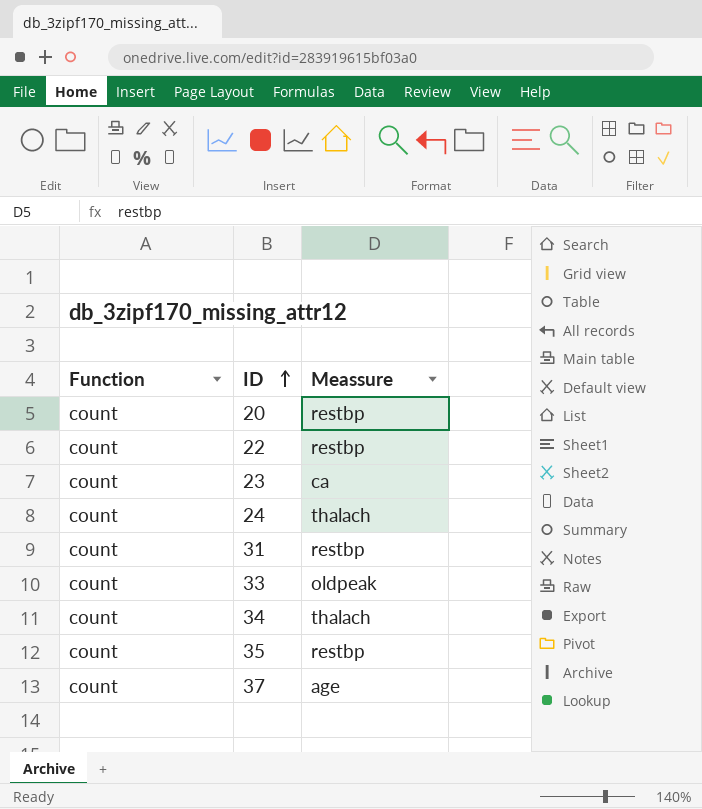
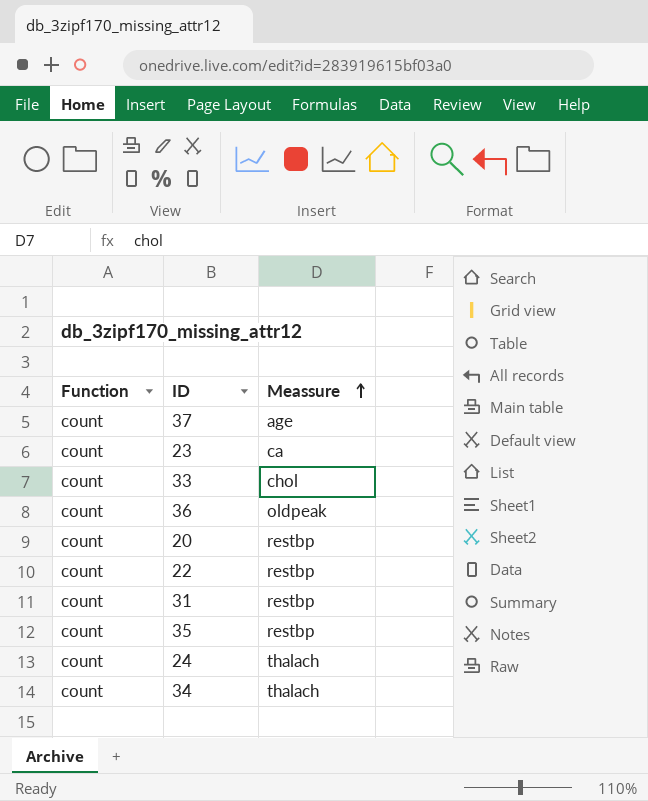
row order: ID ascending -> Meassure ascending
33 | Meassure: oldpeak -> chol
row 36: none -> count | oldpeak

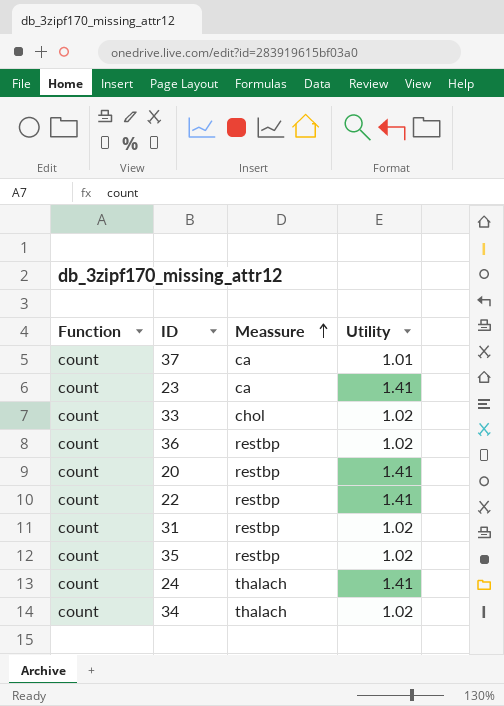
column Utility | position: none -> 4
37 | Meassure: age -> ca
36 | Meassure: oldpeak -> restbp

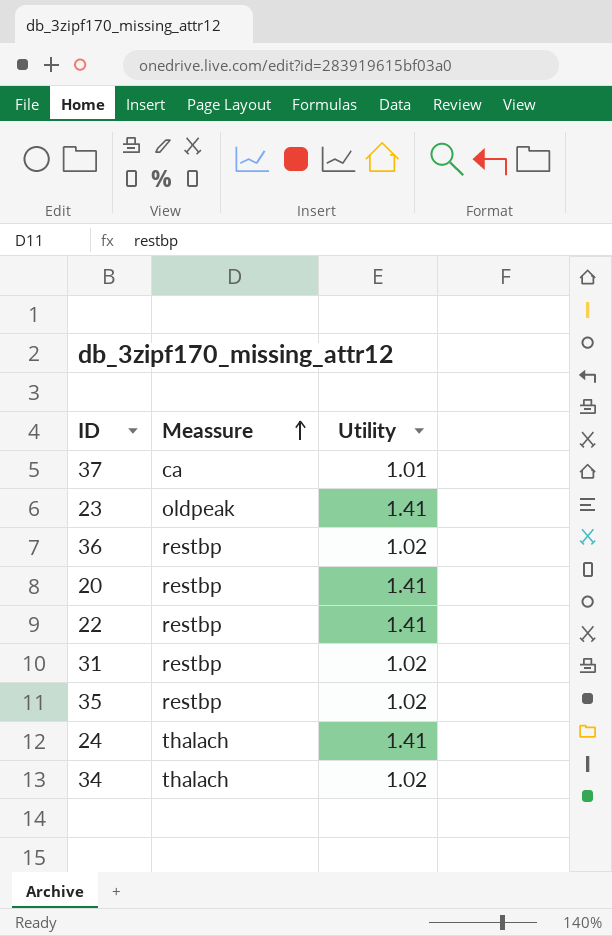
column Function | position: 1 -> none
row 33: count | chol | 1.02 -> none
23 | Meassure: ca -> oldpeak

